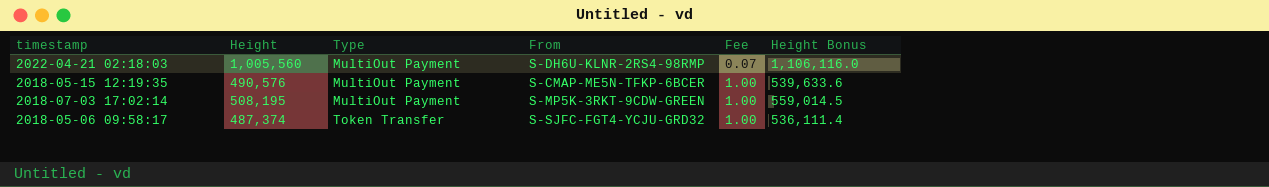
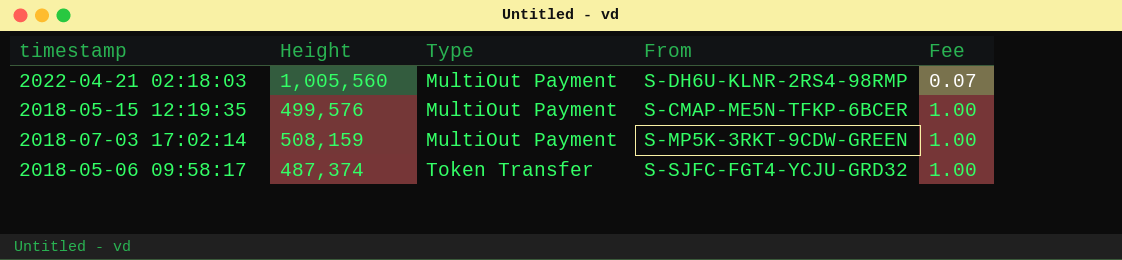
column Height Bonus | formula: [Height] * 1.1 -> none
2018-05-15 12:19:35 | Height: 490,576 -> 499,576
2018-07-03 17:02:14 | Height: 508,195 -> 508,159

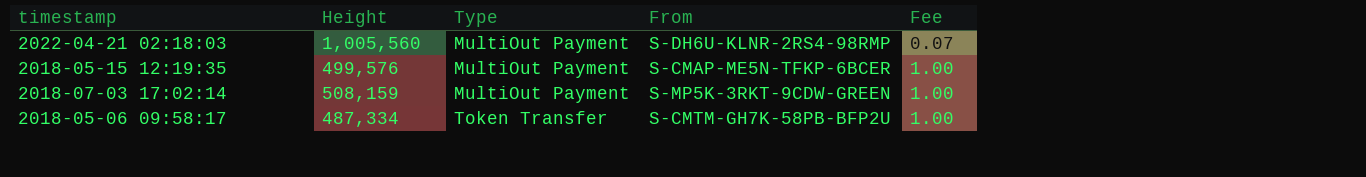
2018-05-06 09:58:17 | Height: 487,374 -> 487,334
2018-05-06 09:58:17 | From: S-SJFC-FGT4-YCJU-GRD32 -> S-CMTM-GH7K-58PB-BFP2U

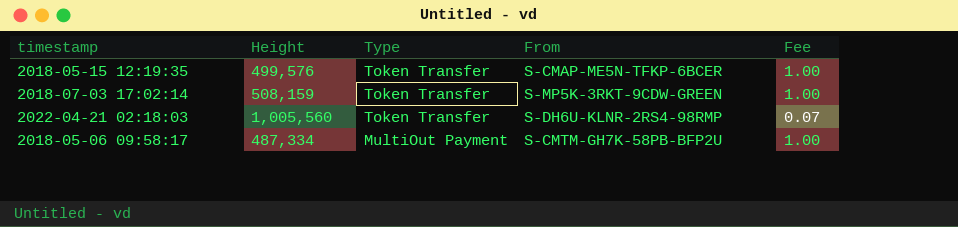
row order: Type ascending -> Type descending
2018-05-15 12:19:35 | Type: MultiOut Payment -> Token Transfer
2018-07-03 17:02:14 | Type: MultiOut Payment -> Token Transfer
2022-04-21 02:18:03 | Type: MultiOut Payment -> Token Transfer
2018-05-06 09:58:17 | Type: Token Transfer -> MultiOut Payment

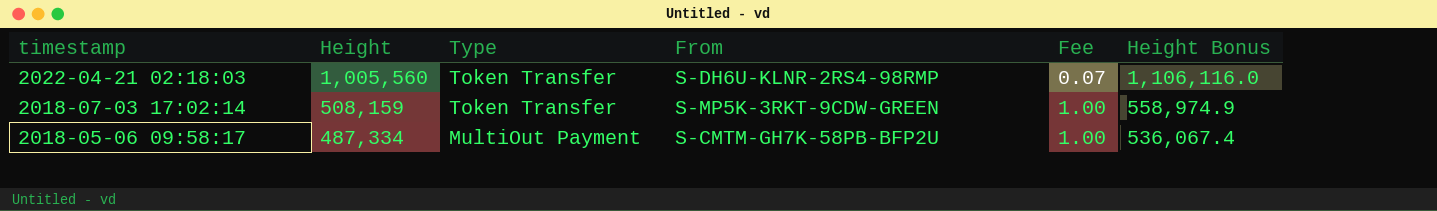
row order: Type descending -> timestamp descending
column Height Bonus | formula: none -> [Height] * 1.1
row 2018-05-15 12:19:35: 499,576 | Token Transfer | S-CMAP-ME5N-TFKP-6BCER | 1.00 -> none

